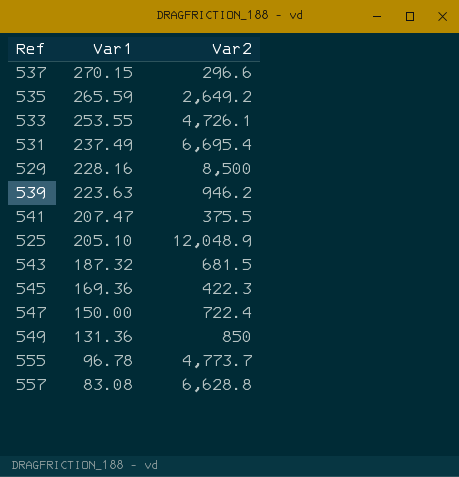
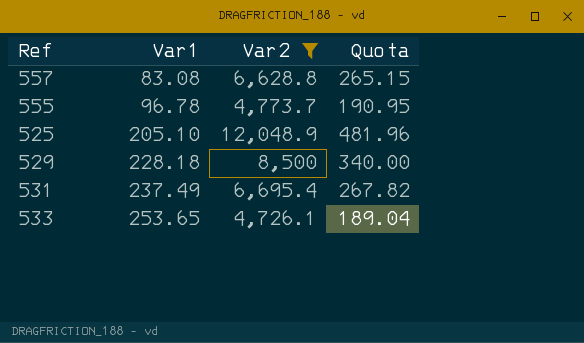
filter: none -> Var2 >= 4,726.1
row order: Var1 descending -> Var1 ascending
column Quota | formula: none -> [Var2] * 0.04
529 | Var1: 228.16 -> 228.18
533 | Var1: 253.55 -> 253.65

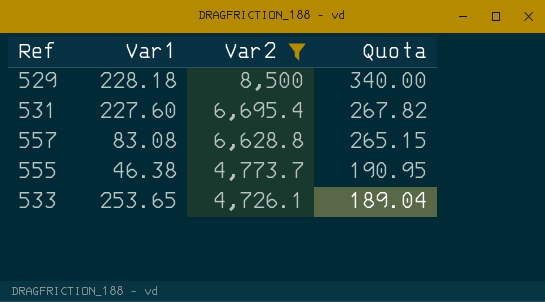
row order: Var1 ascending -> Var2 descending
row 525: 205.10 | 12,048.9 | 481.96 -> none
531 | Var1: 237.49 -> 227.60
555 | Var1: 96.78 -> 46.38

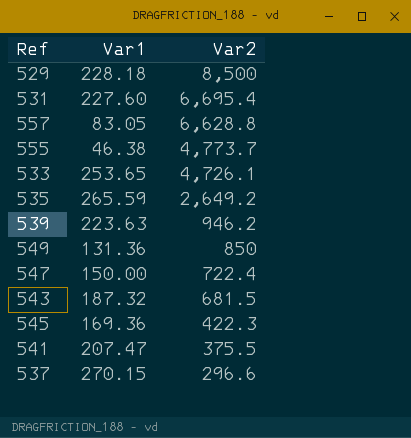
filter: Var2 >= 4,726.1 -> none
column Quota | formula: [Var2] * 0.04 -> none
557 | Var1: 83.08 -> 83.05

